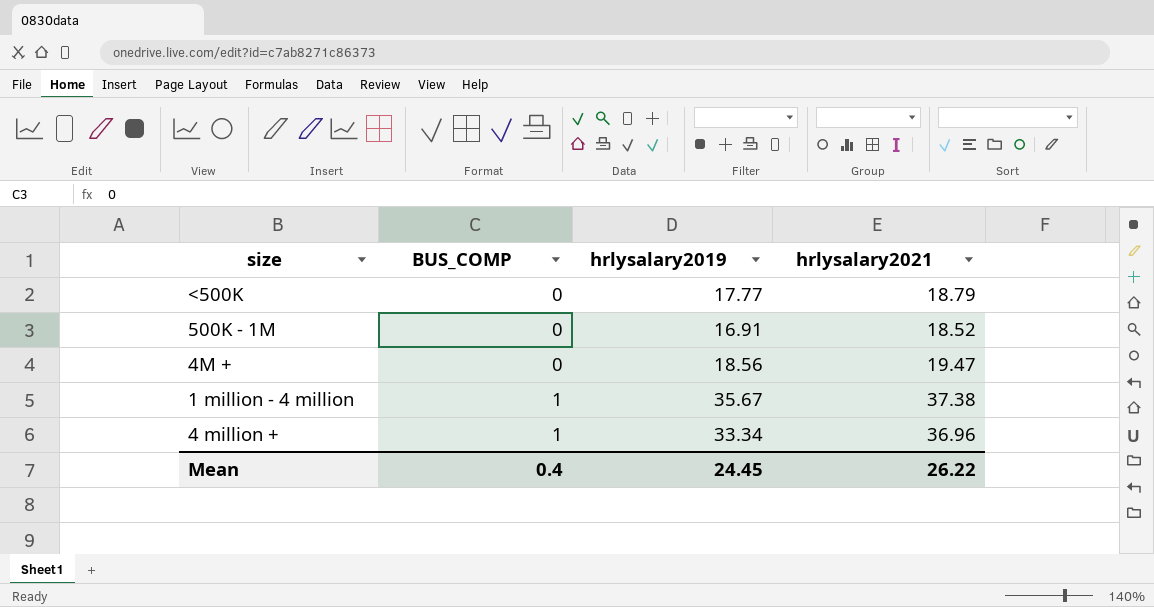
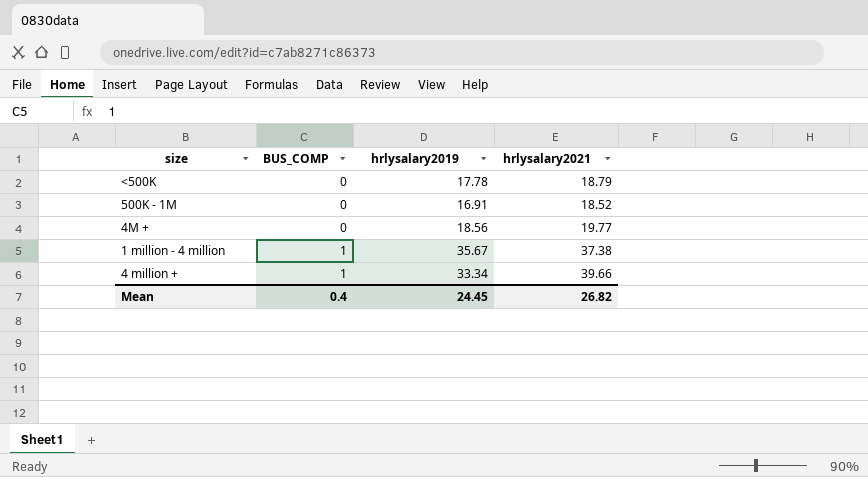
<500K | hrlysalary2019: 17.77 -> 17.78
4M + | hrlysalary2021: 19.47 -> 19.77
4 million + | hrlysalary2021: 36.96 -> 39.66
Mean | hrlysalary2021: 26.22 -> 26.82

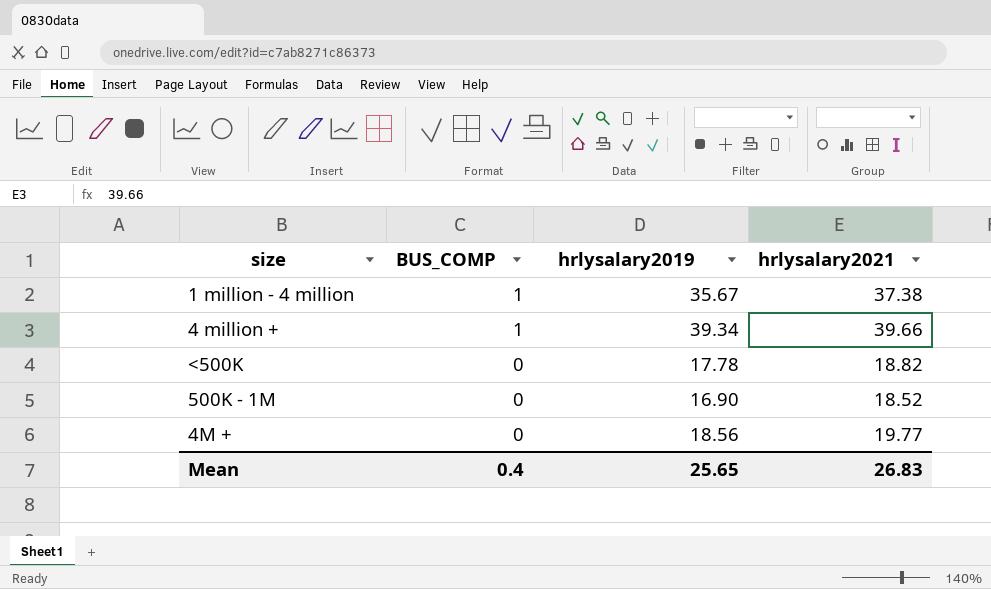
row order: BUS_COMP ascending -> BUS_COMP descending
4 million + | hrlysalary2019: 33.34 -> 39.34
<500K | hrlysalary2021: 18.79 -> 18.82
500K - 1M | hrlysalary2019: 16.91 -> 16.90
Mean | hrlysalary2019: 24.45 -> 25.65
Mean | hrlysalary2021: 26.82 -> 26.83

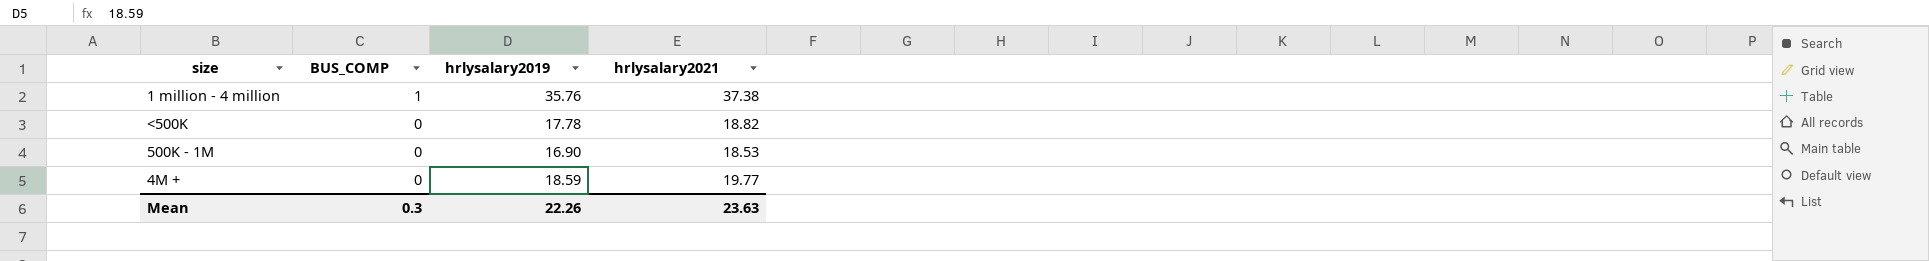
row 4 million +: 1 | 39.34 | 39.66 -> none
1 million - 4 million | hrlysalary2019: 35.67 -> 35.76
500K - 1M | hrlysalary2021: 18.52 -> 18.53
4M + | hrlysalary2019: 18.56 -> 18.59
Mean | BUS_COMP: 0.4 -> 0.3
Mean | hrlysalary2019: 25.65 -> 22.26
Mean | hrlysalary2021: 26.83 -> 23.63

